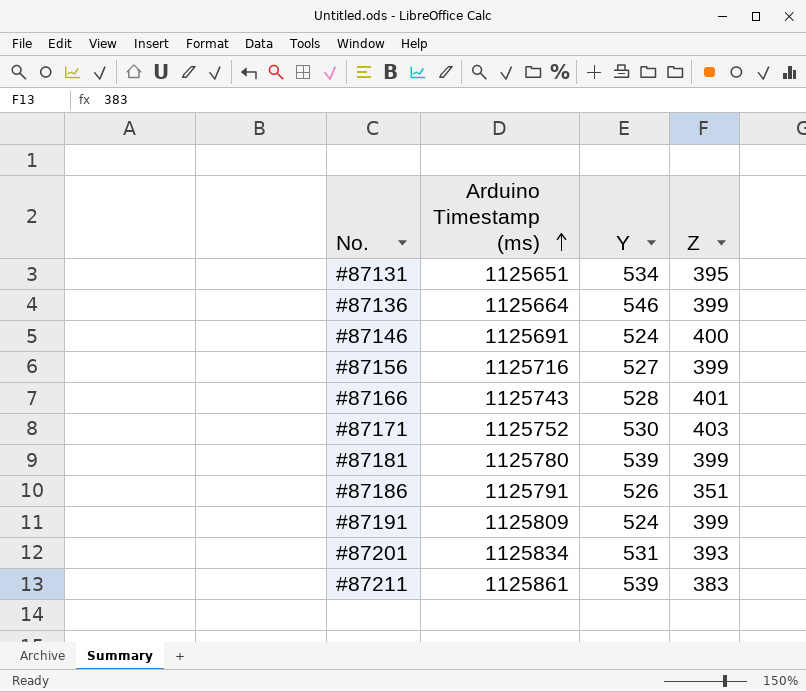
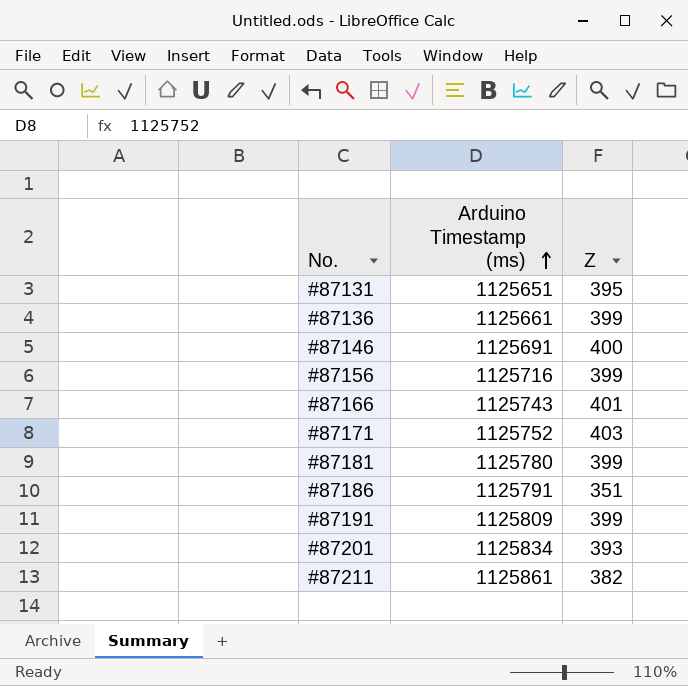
column Y | position: 3 -> none
#87136 | Arduino Timestamp (ms): 1125664 -> 1125661
#87211 | Z: 383 -> 382

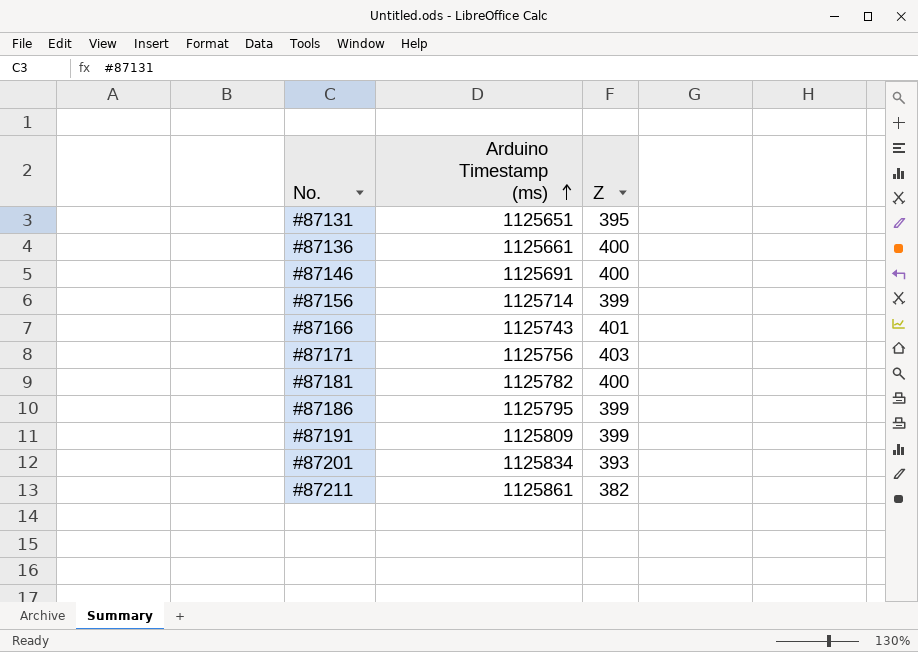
#87136 | Z: 399 -> 400
#87156 | Arduino Timestamp (ms): 1125716 -> 1125714
#87171 | Arduino Timestamp (ms): 1125752 -> 1125756
#87181 | Arduino Timestamp (ms): 1125780 -> 1125782
#87181 | Z: 399 -> 400
#87186 | Arduino Timestamp (ms): 1125791 -> 1125795
#87186 | Z: 351 -> 399

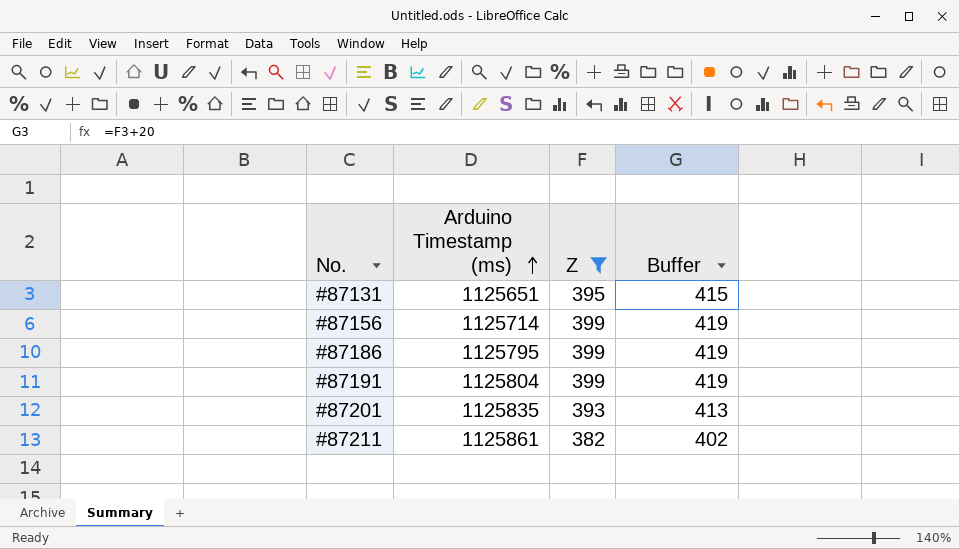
filter: none -> Z <= 399
column Buffer | formula: none -> [Z] + 20
#87191 | Arduino Timestamp (ms): 1125809 -> 1125804
#87201 | Arduino Timestamp (ms): 1125834 -> 1125835

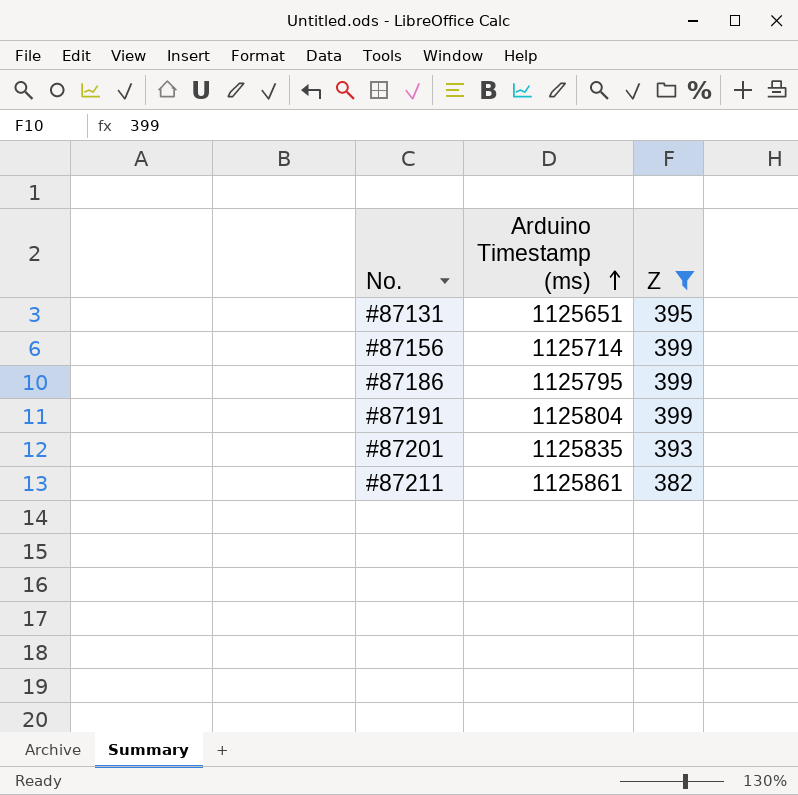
column Buffer | formula: [Z] + 20 -> none

